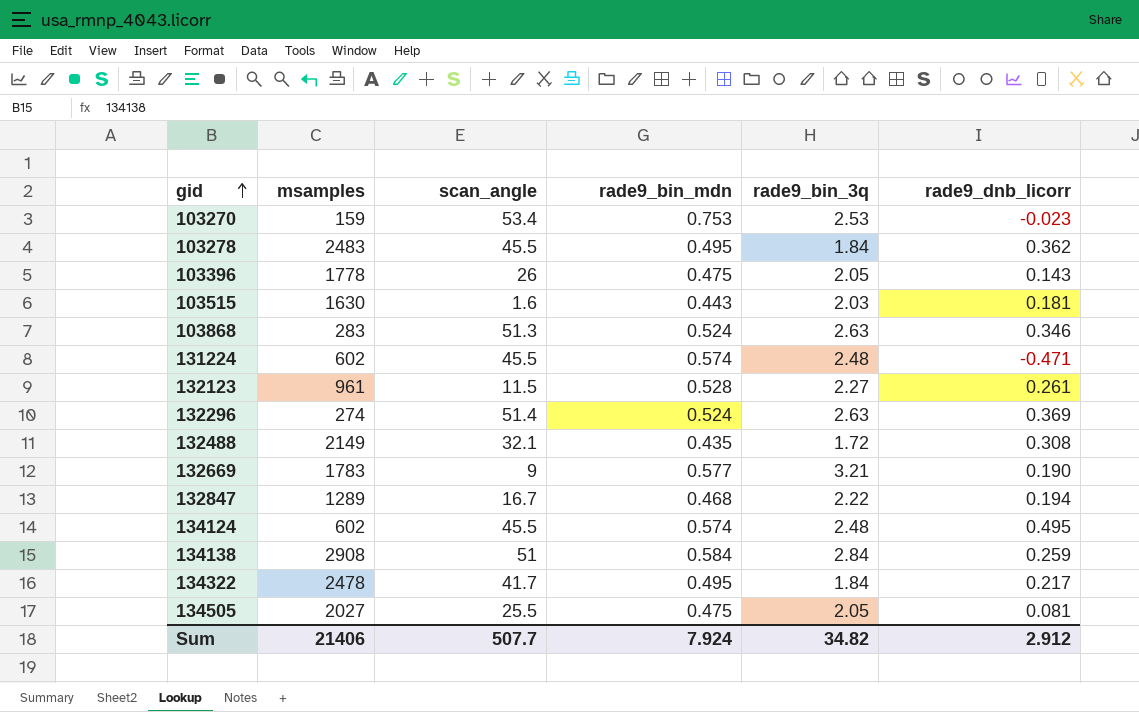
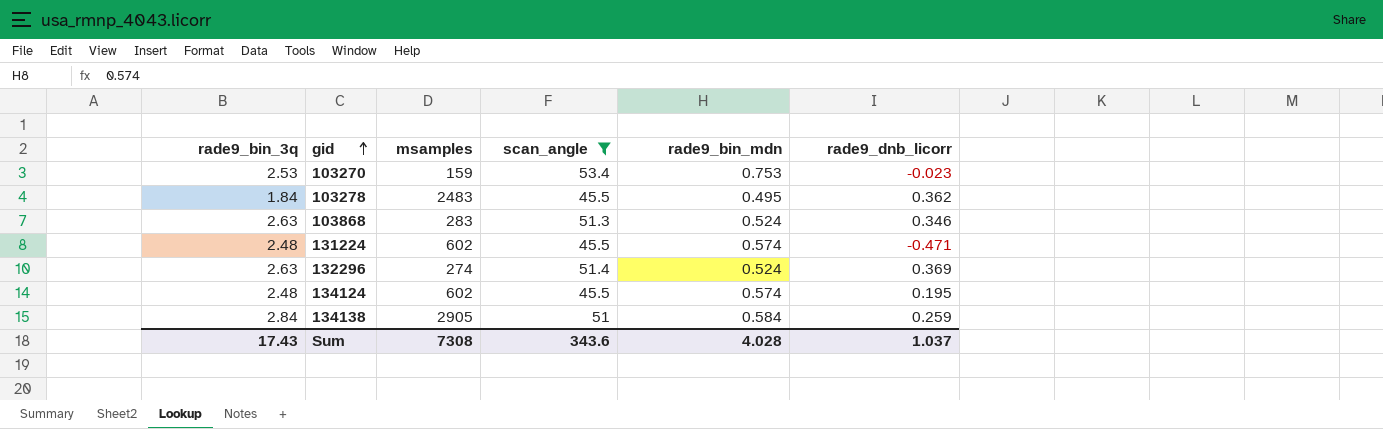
filter: none -> scan_angle >= 45.5
column rade9_bin_3q | position: 5 -> 1
134124 | rade9_dnb_licorr: 0.495 -> 0.195
134138 | msamples: 2908 -> 2905
Sum | rade9_bin_3q: 34.82 -> 17.43
Sum | msamples: 21406 -> 7308
Sum | scan_angle: 507.7 -> 343.6
Sum | rade9_bin_mdn: 7.924 -> 4.028
Sum | rade9_dnb_licorr: 2.912 -> 1.037

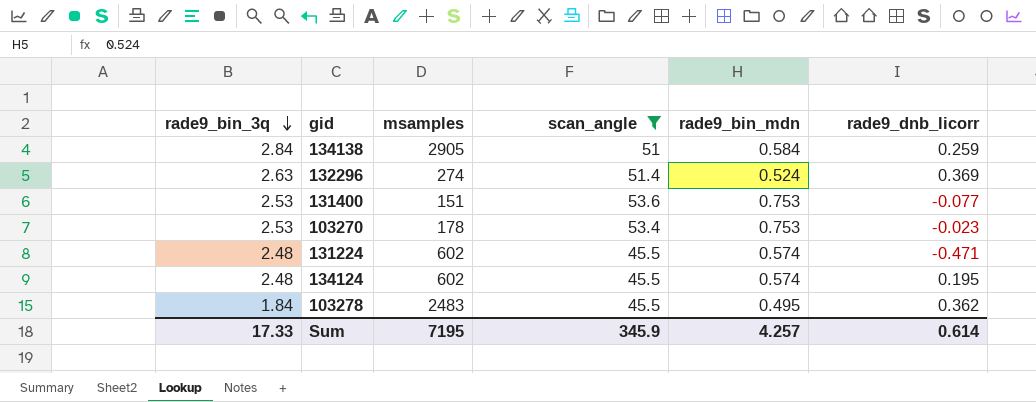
row order: gid ascending -> rade9_bin_3q descending
row 103868: 2.63 | 283 | 51.3 | 0.524 | 0.346 -> none
row 131400: none -> 2.53 | 151 | 53.6 | 0.753 | -0.077
103270 | msamples: 159 -> 178
Sum | rade9_bin_3q: 17.43 -> 17.33
Sum | msamples: 7308 -> 7195
Sum | scan_angle: 343.6 -> 345.9
Sum | rade9_bin_mdn: 4.028 -> 4.257
Sum | rade9_dnb_licorr: 1.037 -> 0.614

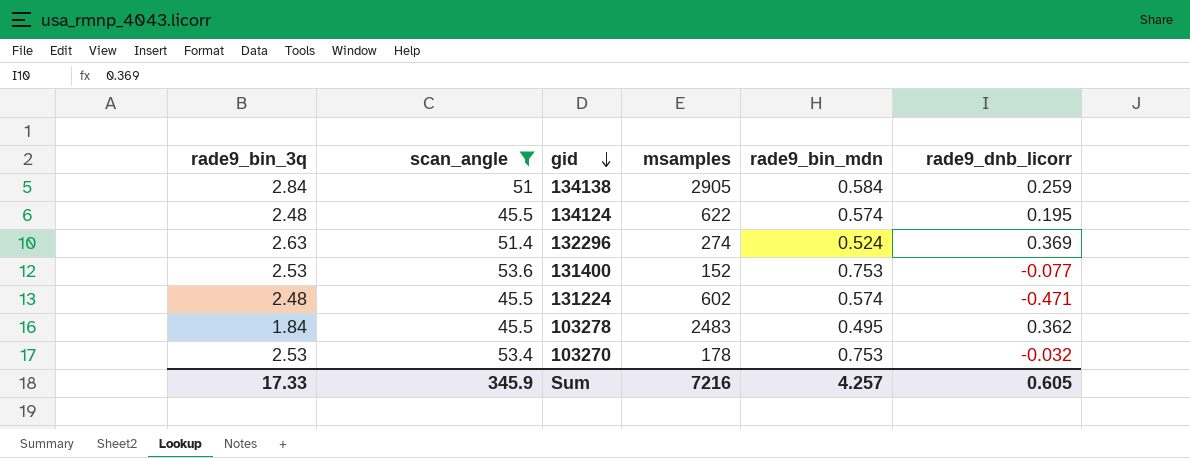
row order: rade9_bin_3q descending -> gid descending
column scan_angle | position: 4 -> 2
134124 | msamples: 602 -> 622
131400 | msamples: 151 -> 152
103270 | rade9_dnb_licorr: -0.023 -> -0.032
Sum | msamples: 7195 -> 7216
Sum | rade9_dnb_licorr: 0.614 -> 0.605

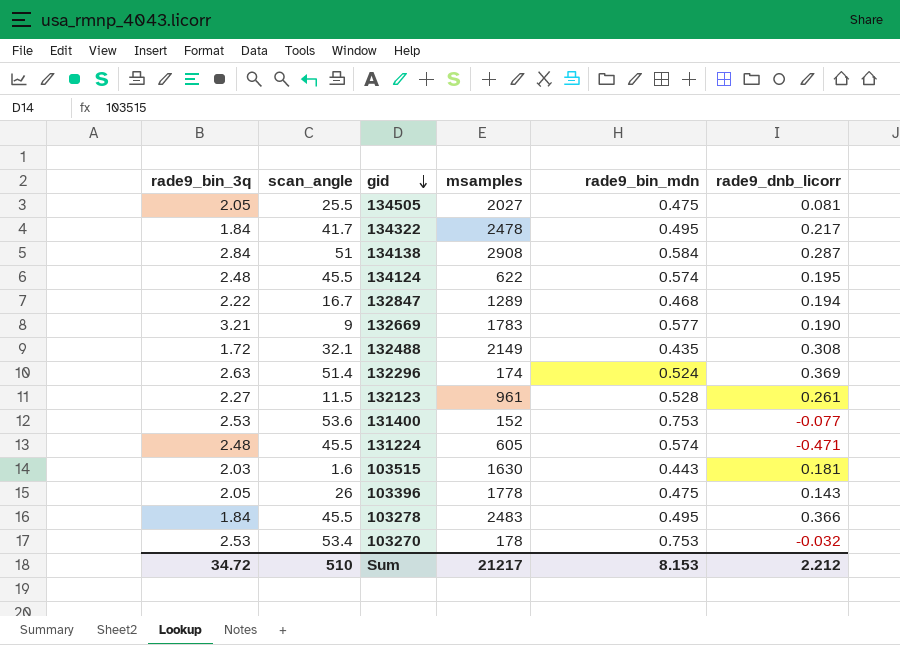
filter: scan_angle >= 45.5 -> none
134138 | msamples: 2905 -> 2908
134138 | rade9_dnb_licorr: 0.259 -> 0.287
132296 | msamples: 274 -> 174
131224 | msamples: 602 -> 605
103278 | rade9_dnb_licorr: 0.362 -> 0.366
Sum | rade9_bin_3q: 17.33 -> 34.72
Sum | scan_angle: 345.9 -> 510
Sum | msamples: 7216 -> 21217
Sum | rade9_bin_mdn: 4.257 -> 8.153
Sum | rade9_dnb_licorr: 0.605 -> 2.212

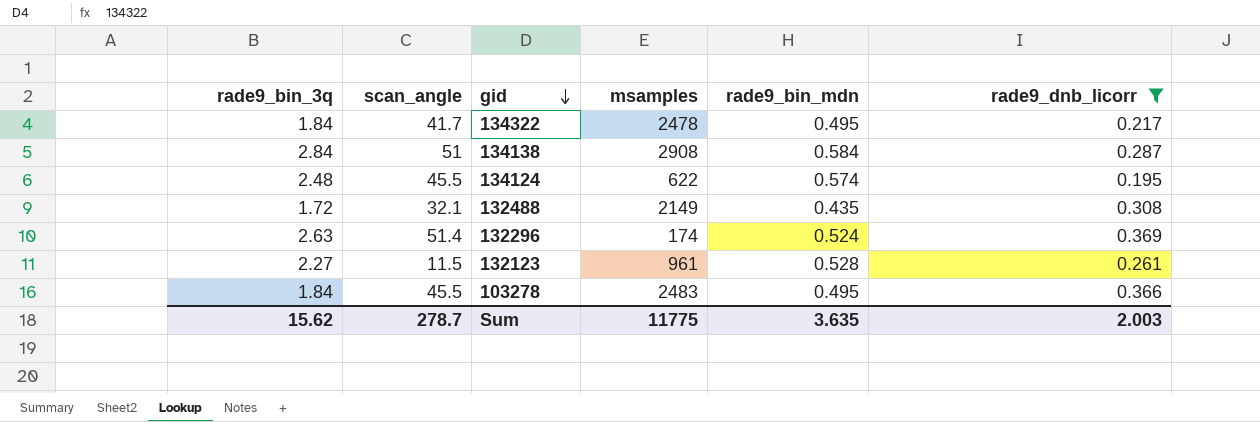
filter: none -> rade9_dnb_licorr >= 0.195
Sum | rade9_bin_3q: 34.72 -> 15.62
Sum | scan_angle: 510 -> 278.7
Sum | msamples: 21217 -> 11775
Sum | rade9_bin_mdn: 8.153 -> 3.635
Sum | rade9_dnb_licorr: 2.212 -> 2.003

